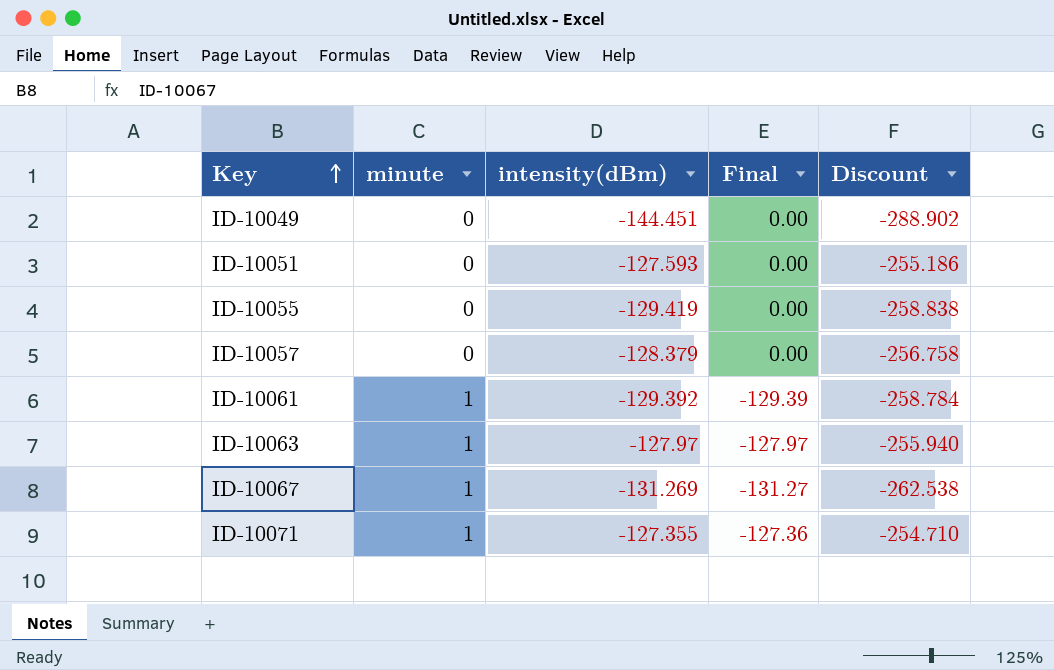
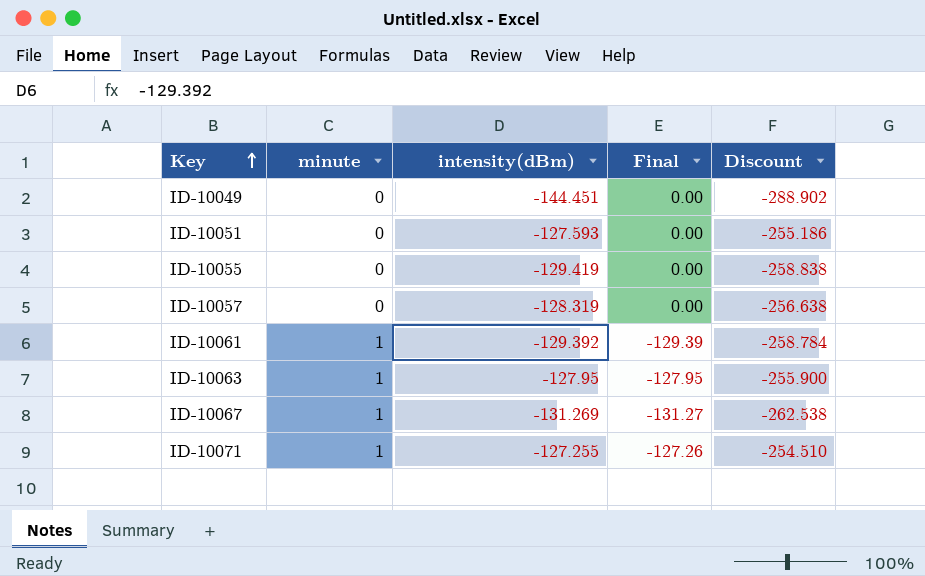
ID-10057 | intensity(dBm): -128.379 -> -128.319
ID-10057 | Discount: -256.758 -> -256.638
ID-10063 | intensity(dBm): -127.97 -> -127.95
ID-10063 | Final: -127.97 -> -127.95
ID-10063 | Discount: -255.940 -> -255.900
ID-10071 | intensity(dBm): -127.355 -> -127.255
ID-10071 | Final: -127.36 -> -127.26
ID-10071 | Discount: -254.710 -> -254.510

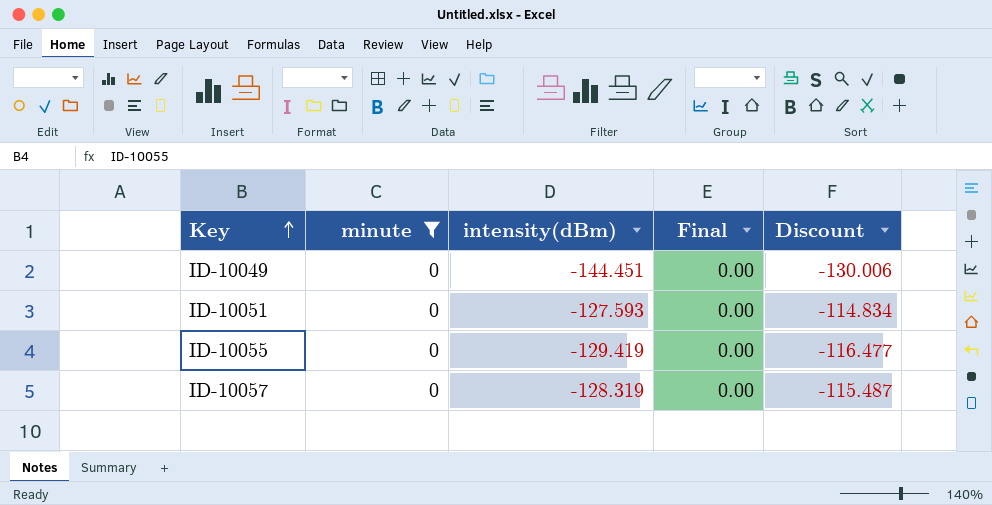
filter: none -> minute = 0
column Discount | formula: [intensity(dBm)] * 2 -> [intensity(dBm)] * 0.9

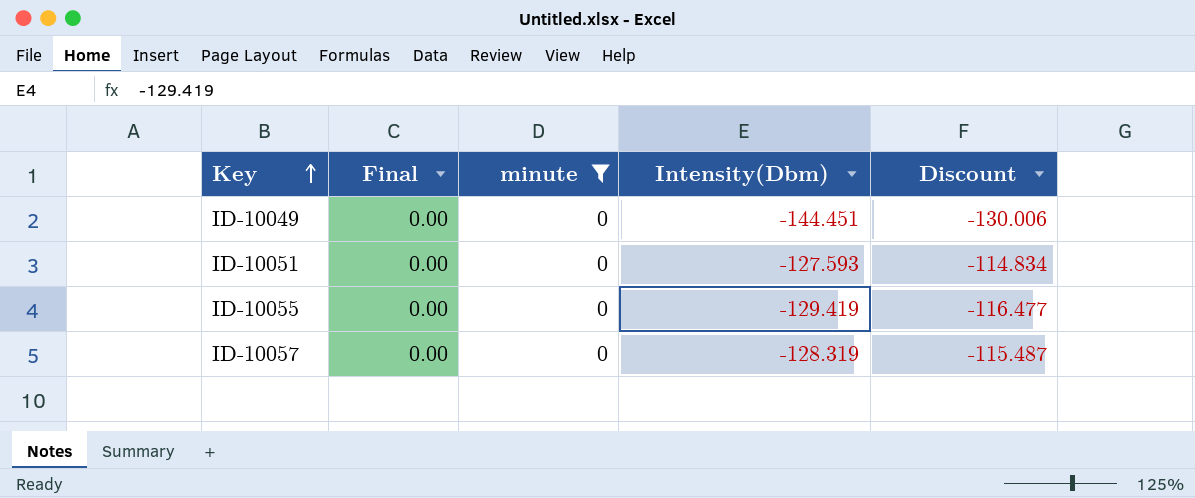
column Final | position: 4 -> 2
column name: intensity(dBm) -> Intensity(Dbm)

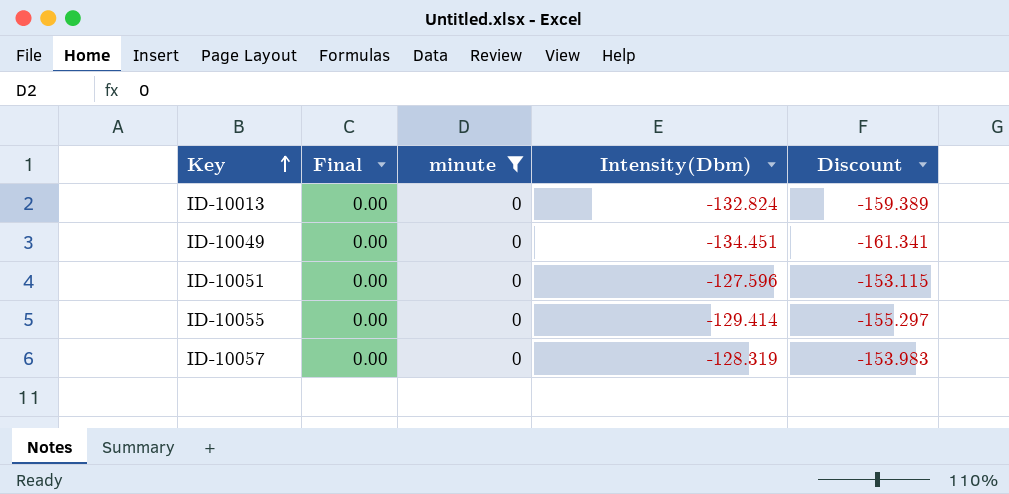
column Discount | formula: [Intensity(Dbm)] * 0.9 -> [Intensity(Dbm)] * 1.2
row ID-10013: none -> 0.00 | 0 | -132.824 | -159.389
ID-10049 | Intensity(Dbm): -144.451 -> -134.451
ID-10051 | Intensity(Dbm): -127.593 -> -127.596
ID-10055 | Intensity(Dbm): -129.419 -> -129.414

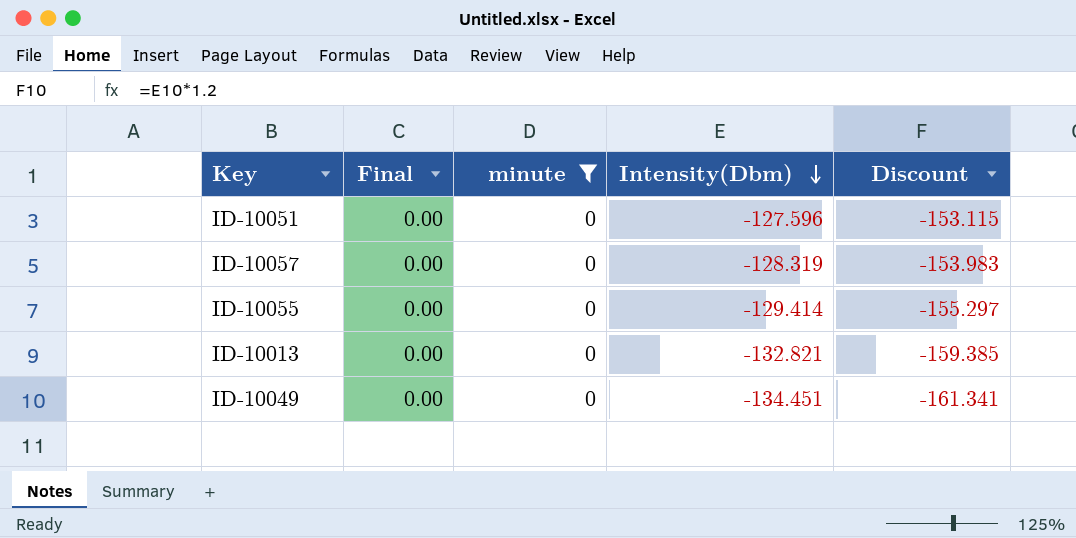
row order: Key ascending -> Intensity(Dbm) descending
ID-10013 | Intensity(Dbm): -132.824 -> -132.821
ID-10013 | Discount: -159.389 -> -159.385

